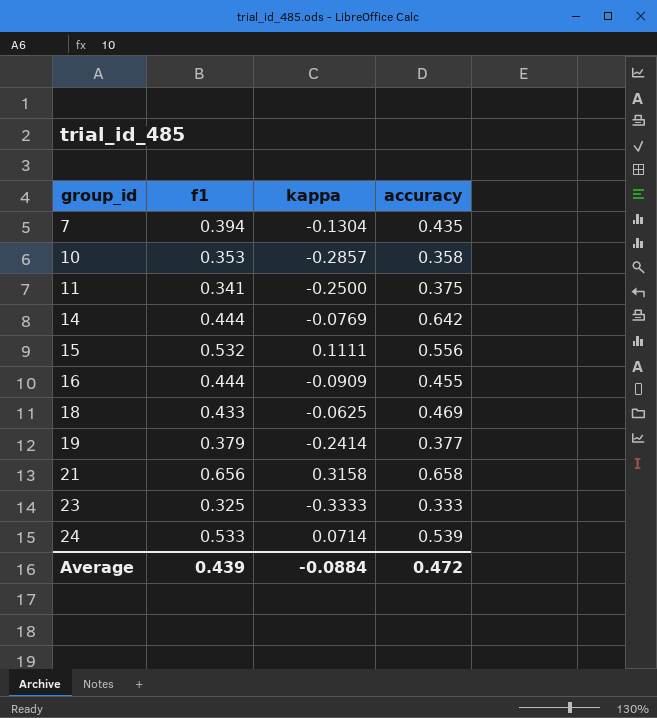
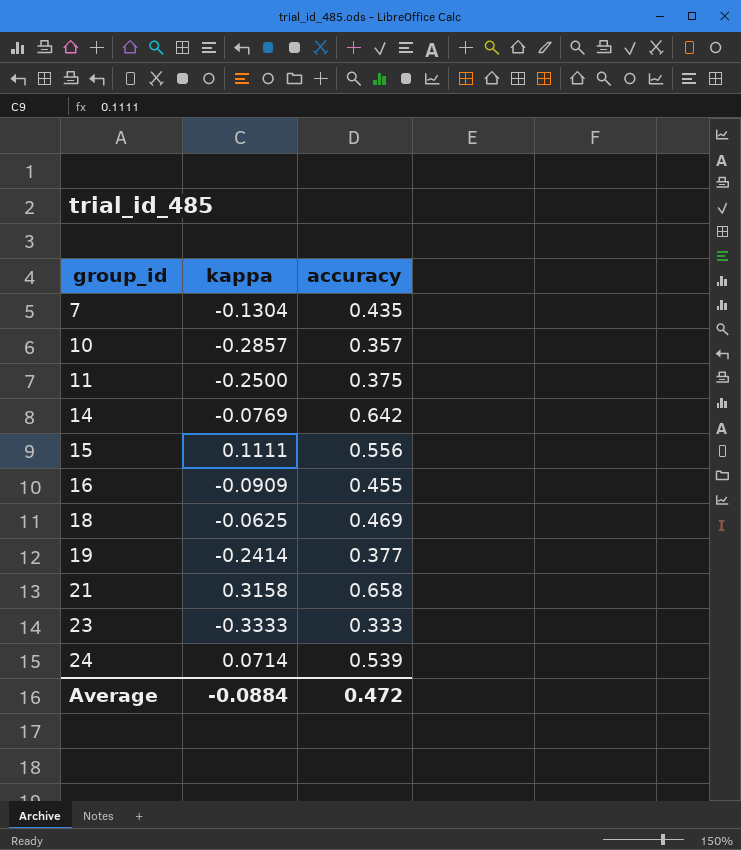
column f1 | position: 2 -> none
10 | accuracy: 0.358 -> 0.357

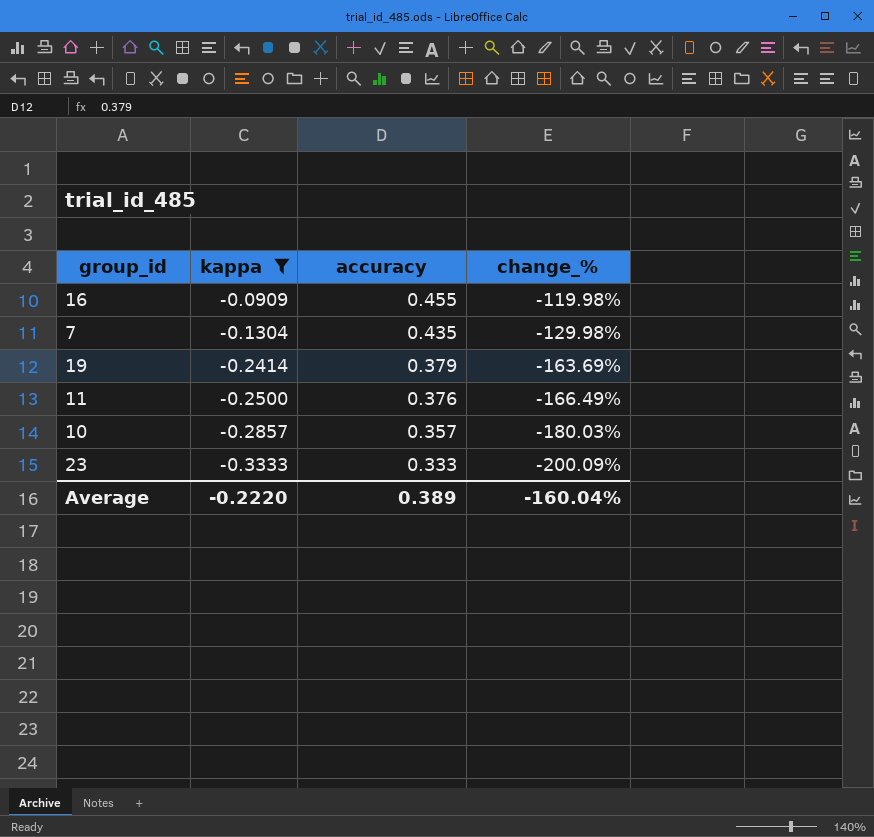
filter: none -> kappa <= -0.0909
row order: group_id ascending -> kappa descending
column change_% | formula: none -> ([kappa] - [accuracy]) / [accuracy]
19 | accuracy: 0.377 -> 0.379
11 | accuracy: 0.375 -> 0.376
Average | kappa: -0.0884 -> -0.2220
Average | accuracy: 0.472 -> 0.389

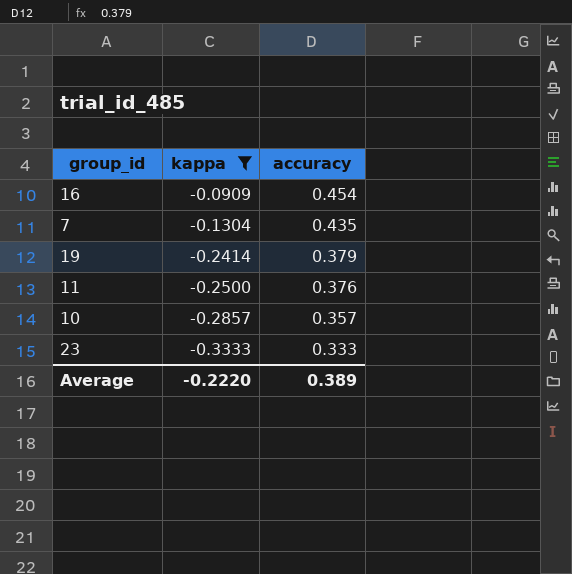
column change_% | formula: ([kappa] - [accuracy]) / [accuracy] -> none
16 | accuracy: 0.455 -> 0.454

